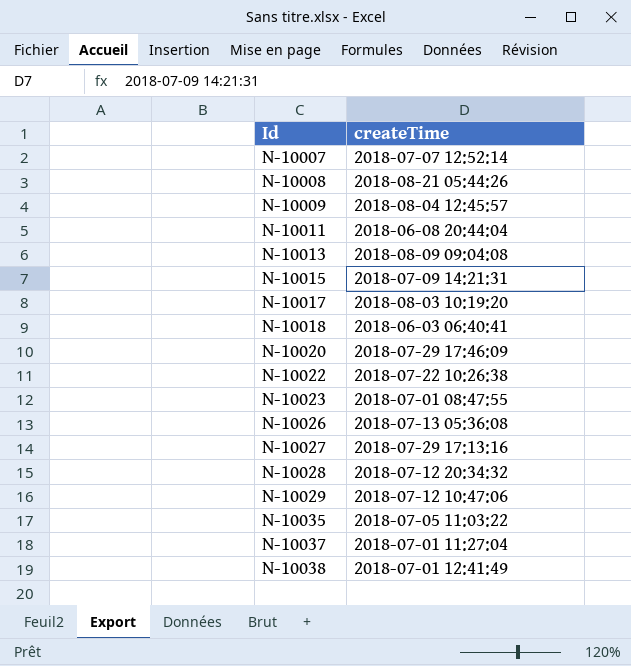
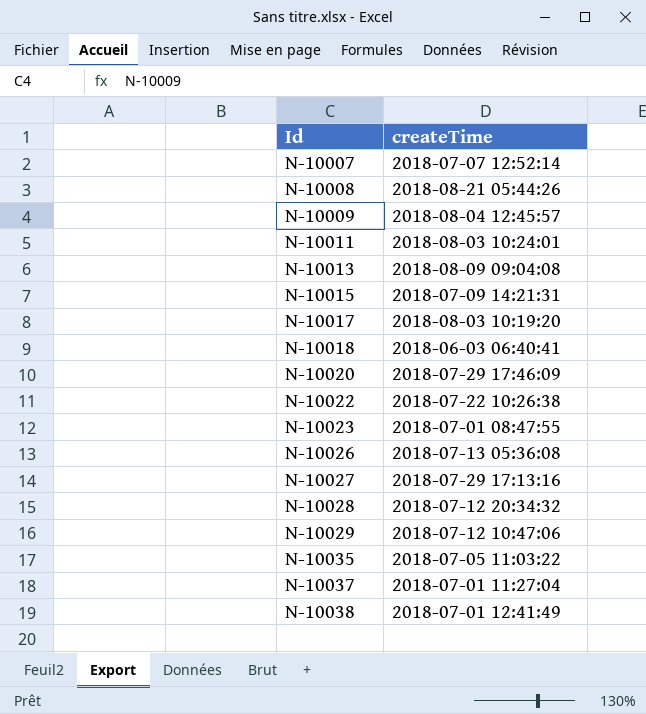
N-10011 | createTime: 2018-06-08 20:44:04 -> 2018-08-03 10:24:01

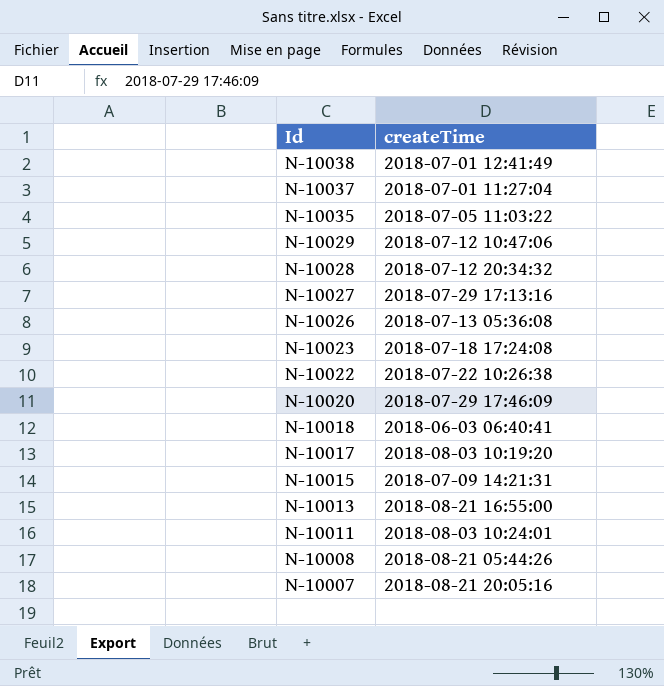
row order: Id ascending -> Id descending
row N-10009: 2018-08-04 12:45:57 -> none
N-10023 | createTime: 2018-07-01 08:47:55 -> 2018-07-18 17:24:08
N-10013 | createTime: 2018-08-09 09:04:08 -> 2018-08-21 16:55:00
N-10007 | createTime: 2018-07-07 12:52:14 -> 2018-08-21 20:05:16

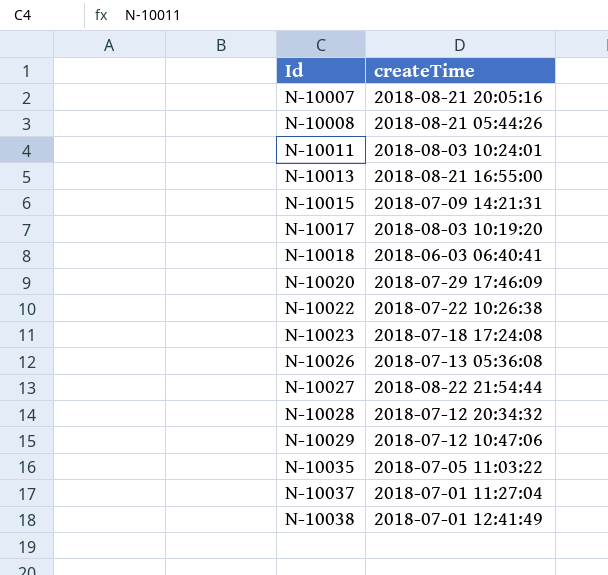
row order: Id descending -> Id ascending
N-10027 | createTime: 2018-07-29 17:13:16 -> 2018-08-22 21:54:44

